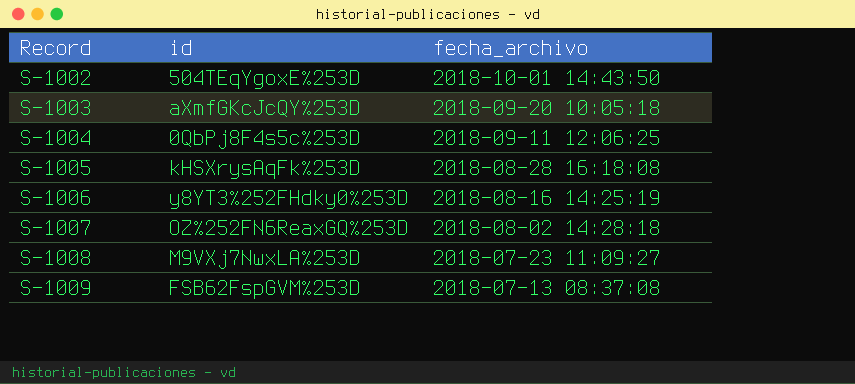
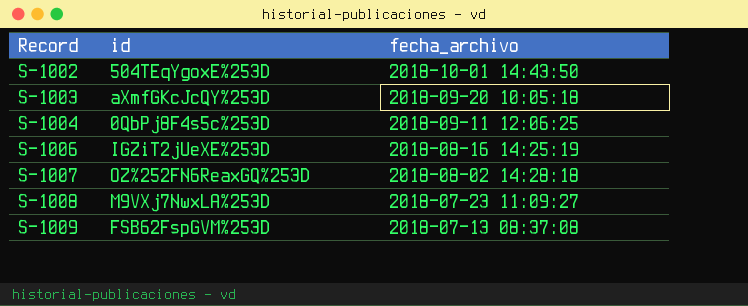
row S-1005: kHSXrysAqFk%253D | 2018-08-28 16:18:08 -> none
S-1006 | id: y8YT3%252FHdky0%253D -> IGZiT2jUeXE%253D

